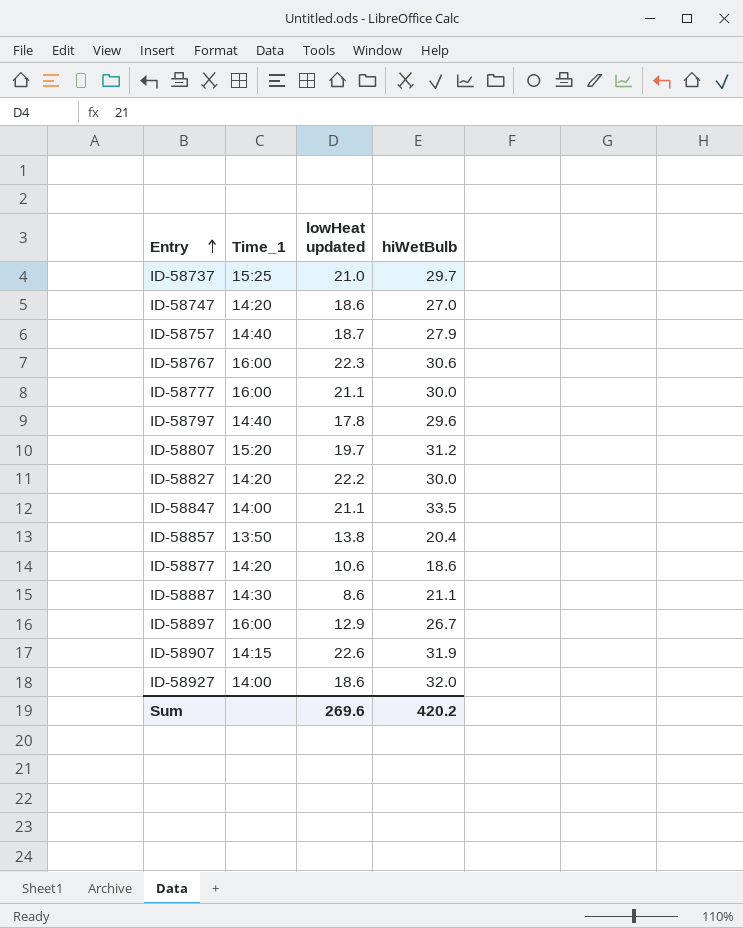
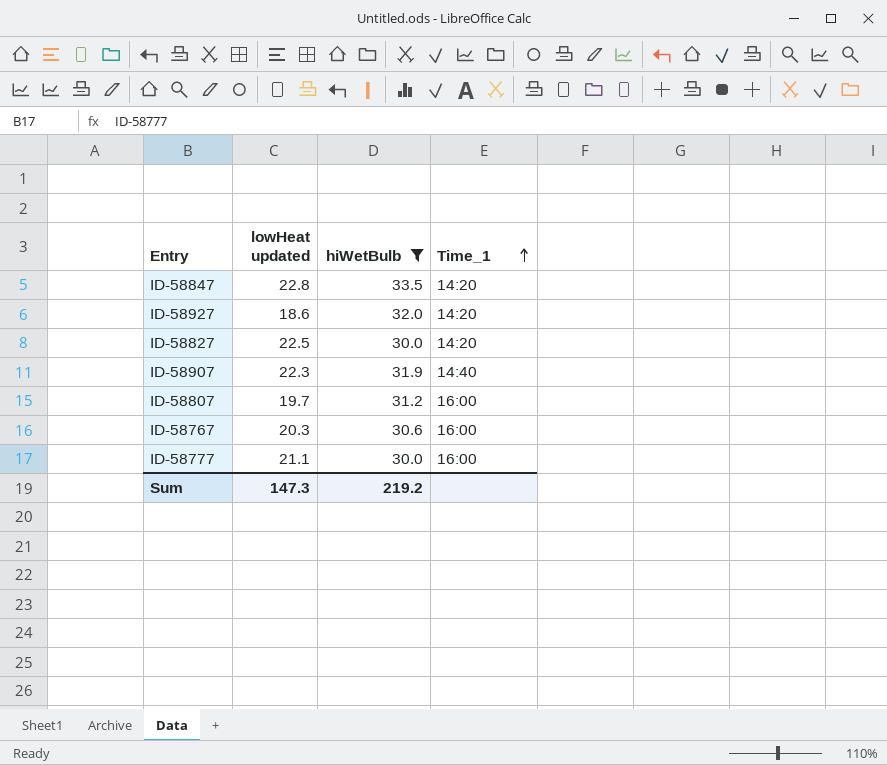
filter: none -> hiWetBulb >= 30.0
row order: Entry ascending -> Time_1 ascending
column Time_1 | position: 2 -> 4
ID-58847 | lowHeat updated: 21.1 -> 22.8
ID-58847 | Time_1: 14:00 -> 14:20
ID-58927 | Time_1: 14:00 -> 14:20
ID-58827 | lowHeat updated: 22.2 -> 22.5
ID-58907 | lowHeat updated: 22.6 -> 22.3
ID-58907 | Time_1: 14:15 -> 14:40
ID-58807 | Time_1: 15:20 -> 16:00
ID-58767 | lowHeat updated: 22.3 -> 20.3
Sum | lowHeat updated: 269.6 -> 147.3
Sum | hiWetBulb: 420.2 -> 219.2

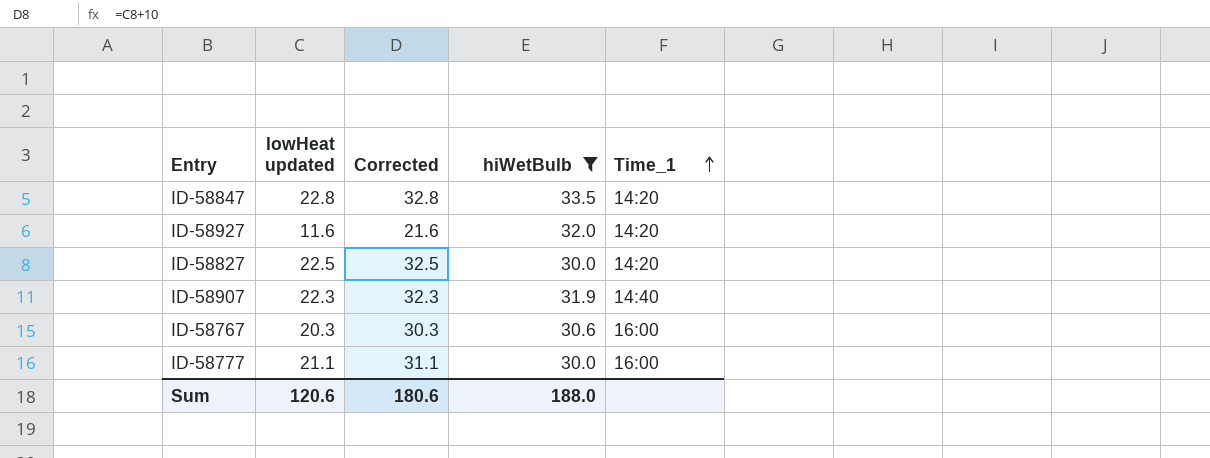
column Corrected | formula: none -> [lowHeat updated] + 10
row ID-58807: 19.7 | 31.2 | 16:00 -> none
ID-58927 | lowHeat updated: 18.6 -> 11.6
Sum | lowHeat updated: 147.3 -> 120.6
Sum | hiWetBulb: 219.2 -> 188.0

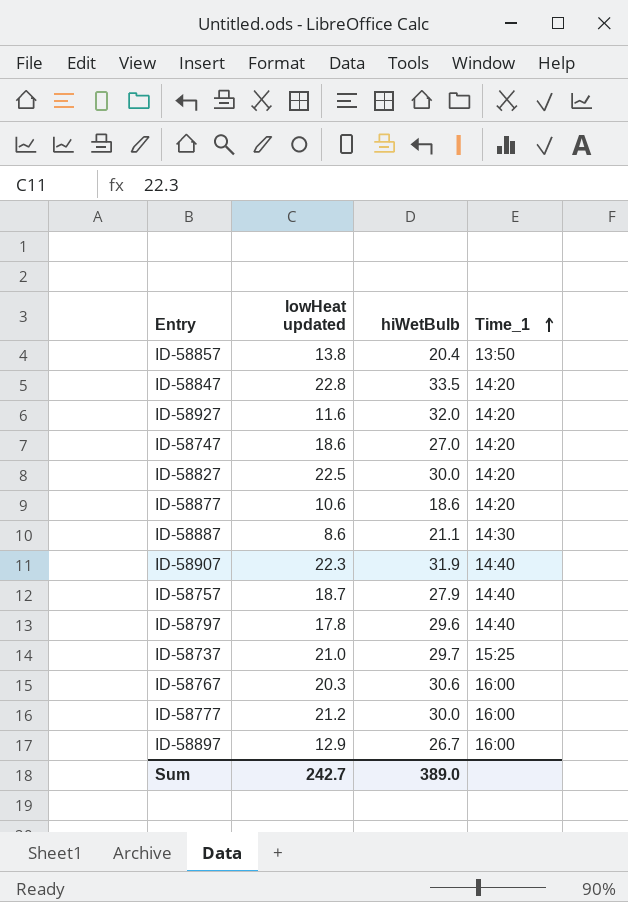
filter: hiWetBulb >= 30.0 -> none
column Corrected | formula: [lowHeat updated] + 10 -> none
ID-58777 | lowHeat updated: 21.1 -> 21.2
Sum | lowHeat updated: 120.6 -> 242.7
Sum | hiWetBulb: 188.0 -> 389.0

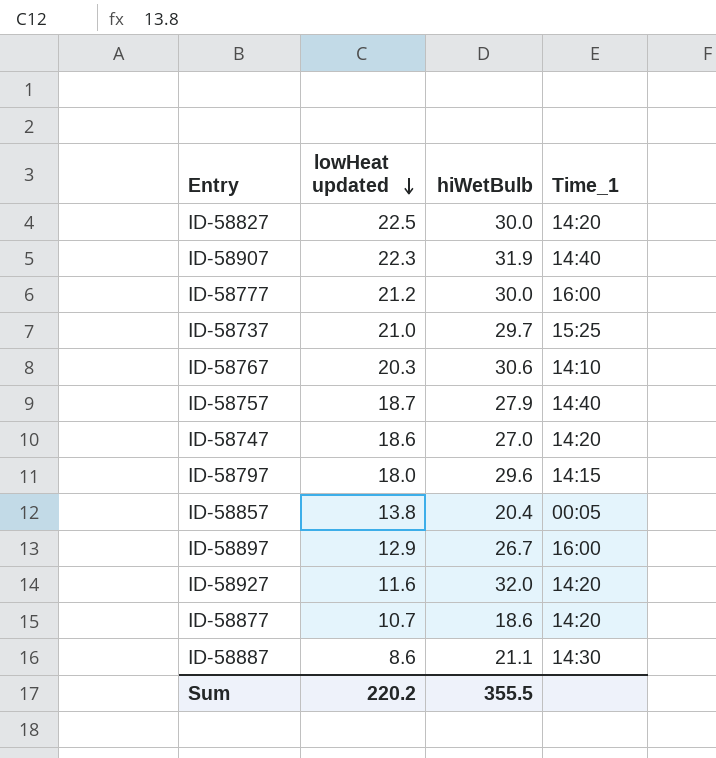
row order: Time_1 ascending -> lowHeat updated descending
row ID-58847: 22.8 | 33.5 | 14:20 -> none
ID-58767 | Time_1: 16:00 -> 14:10
ID-58797 | lowHeat updated: 17.8 -> 18.0
ID-58797 | Time_1: 14:40 -> 14:15
ID-58857 | Time_1: 13:50 -> 00:05
ID-58877 | lowHeat updated: 10.6 -> 10.7
Sum | lowHeat updated: 242.7 -> 220.2
Sum | hiWetBulb: 389.0 -> 355.5

